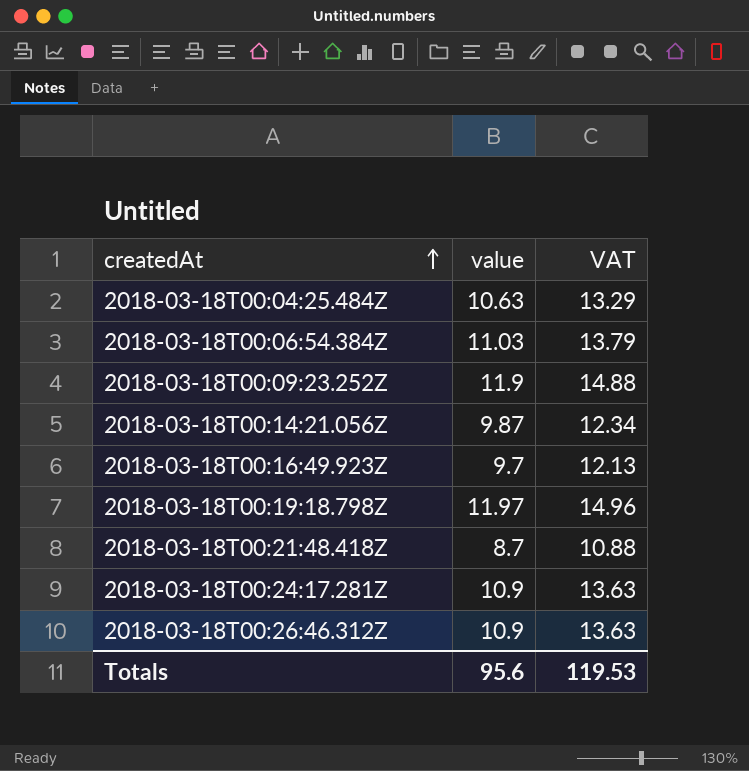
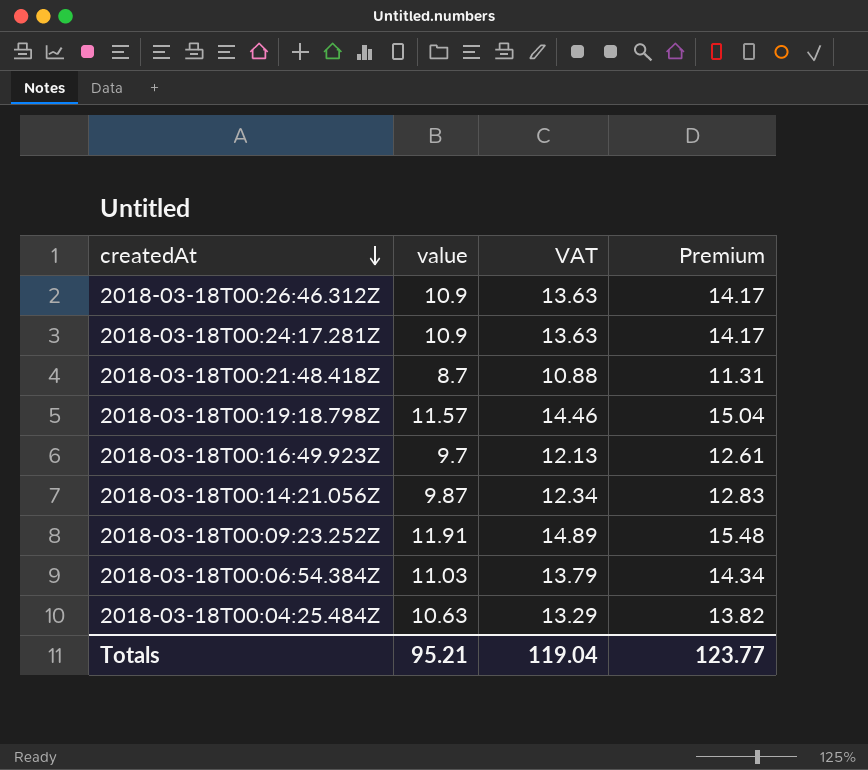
row order: createdAt ascending -> createdAt descending
column Premium | formula: none -> [value] * 1.3
2018-03-18T00:19:18.798Z | value: 11.97 -> 11.57
2018-03-18T00:19:18.798Z | VAT: 14.96 -> 14.46
2018-03-18T00:09:23.252Z | value: 11.9 -> 11.91
2018-03-18T00:09:23.252Z | VAT: 14.88 -> 14.89
Totals | value: 95.6 -> 95.21
Totals | VAT: 119.53 -> 119.04

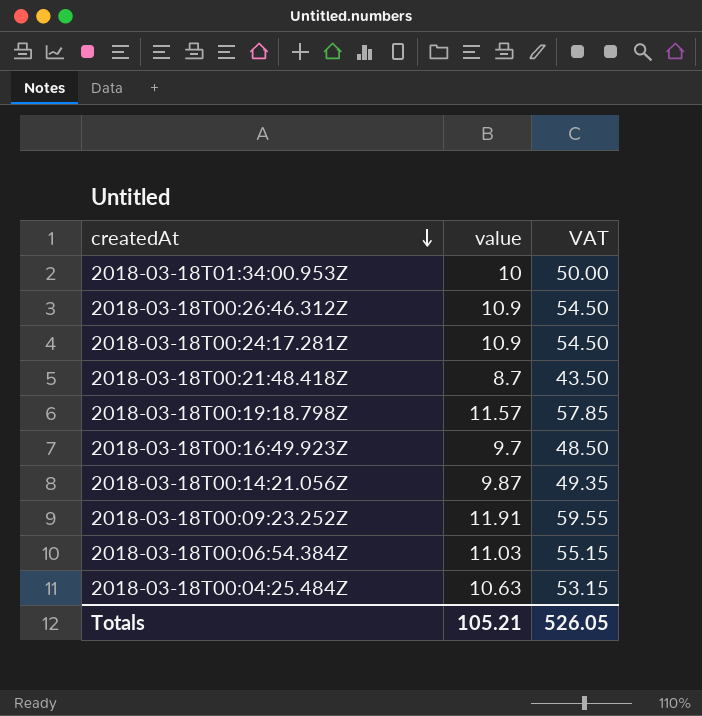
column Premium | formula: [value] * 1.3 -> none
column VAT | formula: [value] * 1.25 -> [value] * 5
row 2018-03-18T01:34:00.953Z: none -> 10 | 50.00
Totals | value: 95.21 -> 105.21
Totals | VAT: 119.04 -> 526.05

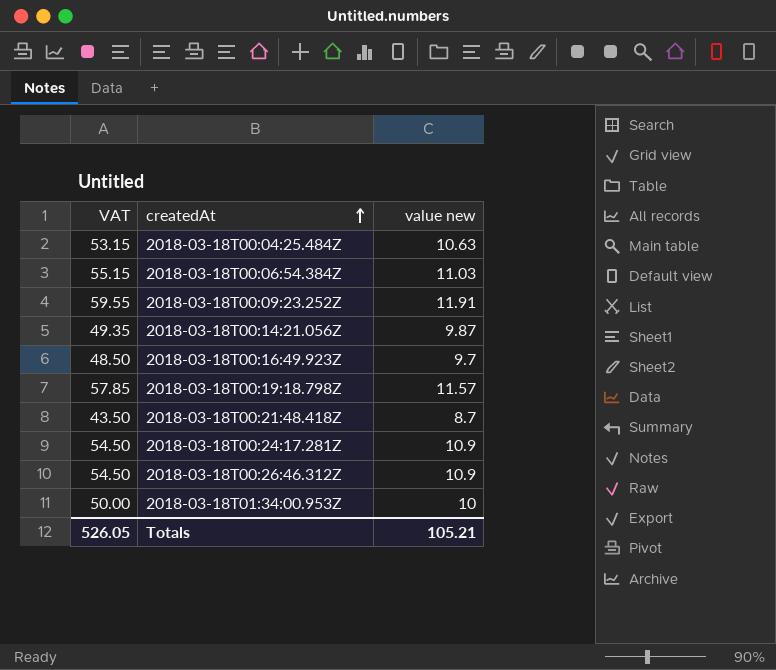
row order: createdAt descending -> createdAt ascending
column VAT | position: 3 -> 1
column name: value -> value new

